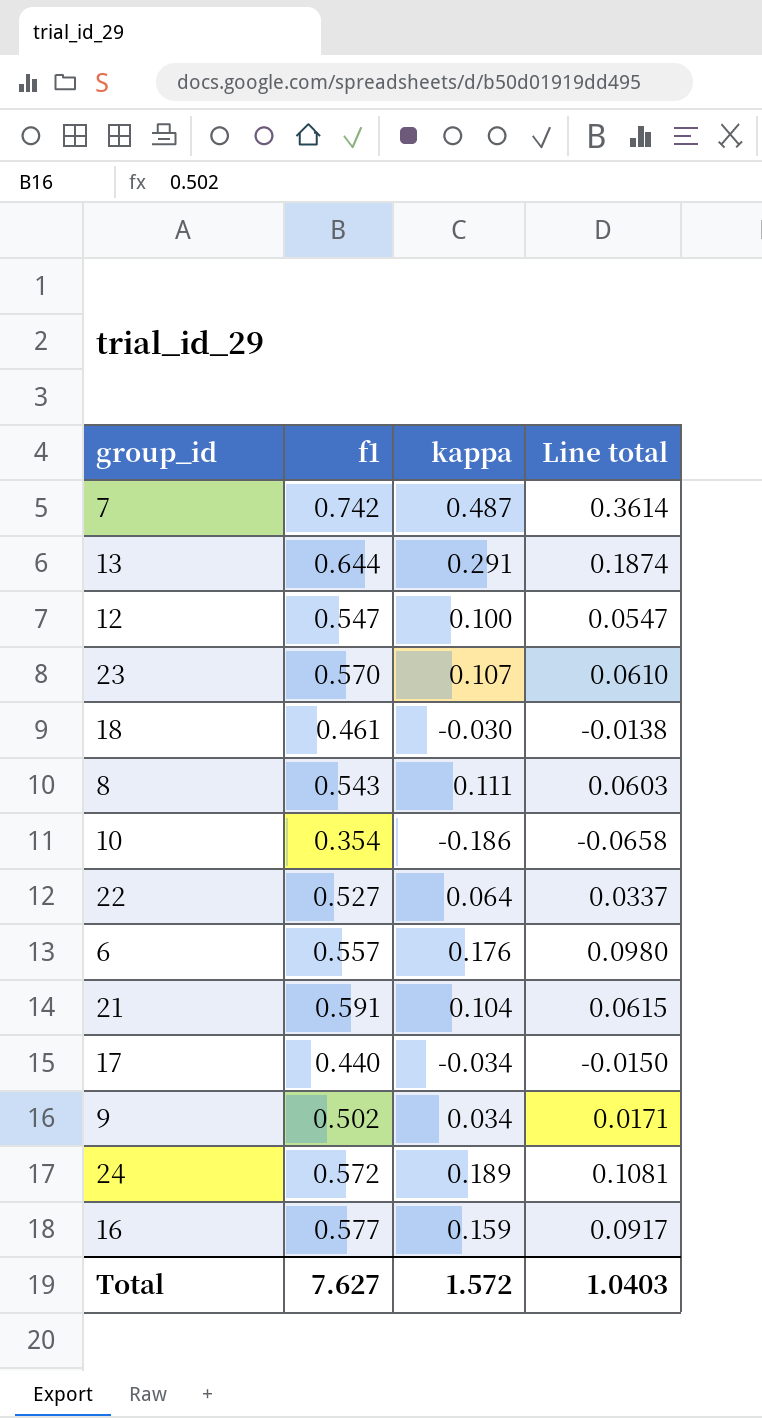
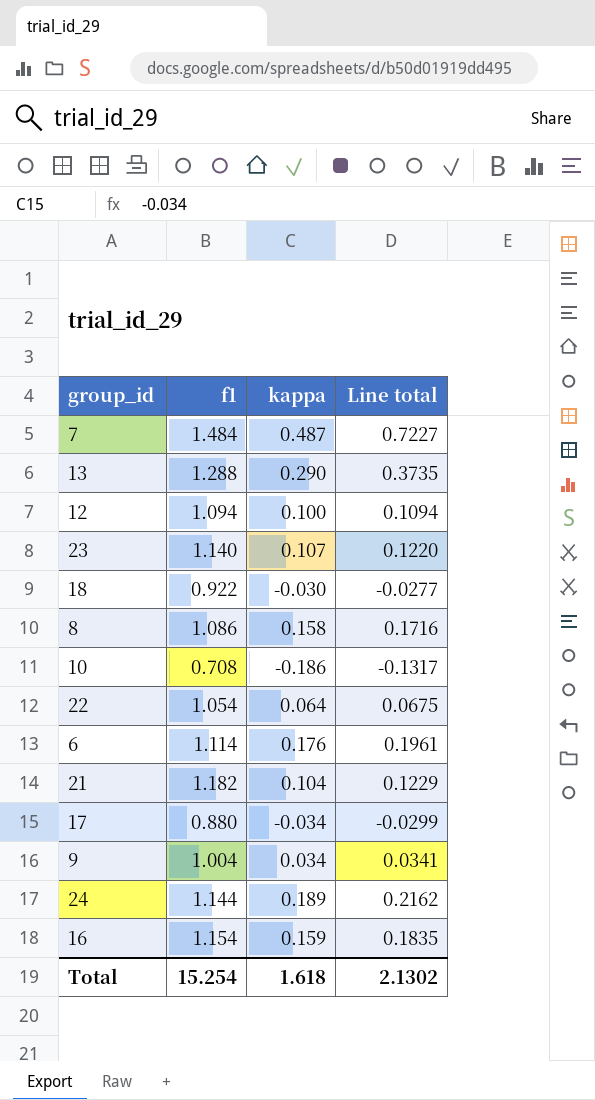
7 | f1: 0.742 -> 1.484
7 | Line total: 0.3614 -> 0.7227
13 | f1: 0.644 -> 1.288
13 | kappa: 0.291 -> 0.290
13 | Line total: 0.1874 -> 0.3735
12 | f1: 0.547 -> 1.094
12 | Line total: 0.0547 -> 0.1094
23 | f1: 0.570 -> 1.140
23 | Line total: 0.0610 -> 0.1220
18 | f1: 0.461 -> 0.922
18 | Line total: -0.0138 -> -0.0277
8 | f1: 0.543 -> 1.086
8 | kappa: 0.111 -> 0.158
8 | Line total: 0.0603 -> 0.1716
10 | f1: 0.354 -> 0.708
10 | Line total: -0.0658 -> -0.1317
22 | f1: 0.527 -> 1.054
22 | Line total: 0.0337 -> 0.0675
6 | f1: 0.557 -> 1.114
6 | Line total: 0.0980 -> 0.1961
21 | f1: 0.591 -> 1.182
21 | Line total: 0.0615 -> 0.1229
17 | f1: 0.440 -> 0.880
17 | Line total: -0.0150 -> -0.0299
9 | f1: 0.502 -> 1.004
9 | Line total: 0.0171 -> 0.0341
24 | f1: 0.572 -> 1.144
24 | Line total: 0.1081 -> 0.2162
16 | f1: 0.577 -> 1.154
16 | Line total: 0.0917 -> 0.1835
Total | f1: 7.627 -> 15.254
Total | kappa: 1.572 -> 1.618
Total | Line total: 1.0403 -> 2.1302

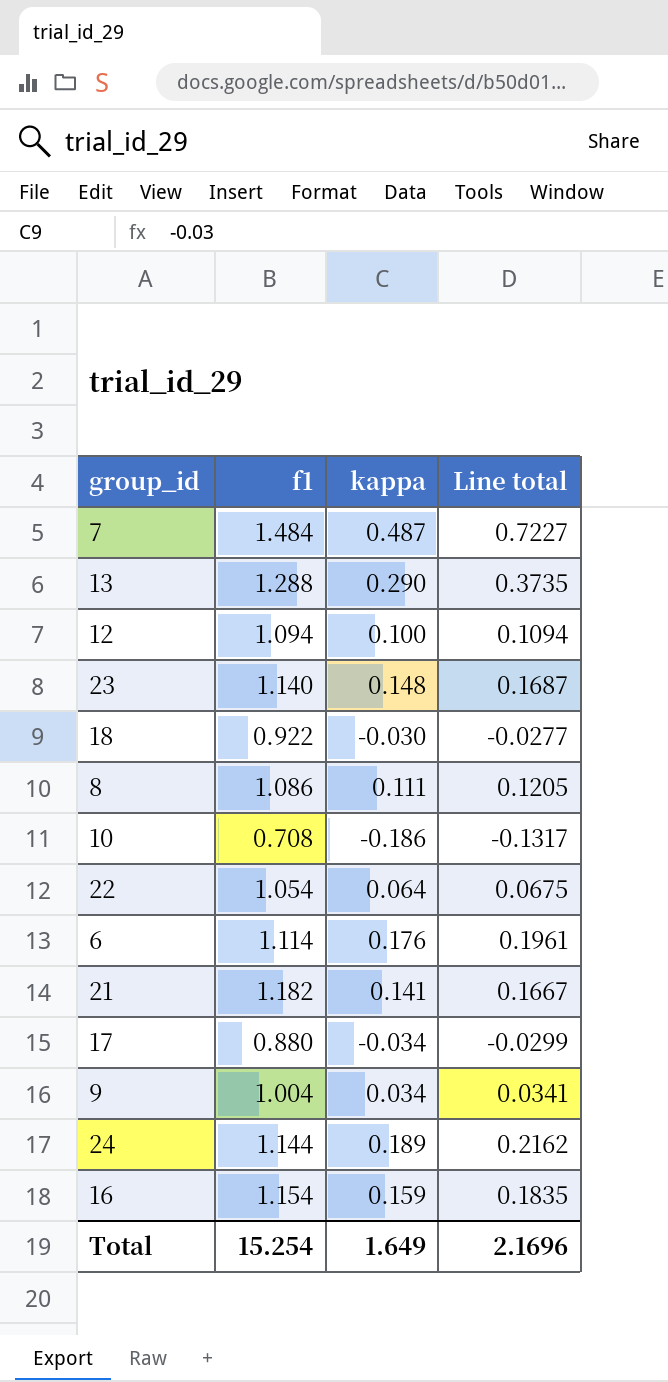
23 | kappa: 0.107 -> 0.148
23 | Line total: 0.1220 -> 0.1687
8 | kappa: 0.158 -> 0.111
8 | Line total: 0.1716 -> 0.1205
21 | kappa: 0.104 -> 0.141
21 | Line total: 0.1229 -> 0.1667
Total | kappa: 1.618 -> 1.649
Total | Line total: 2.1302 -> 2.1696

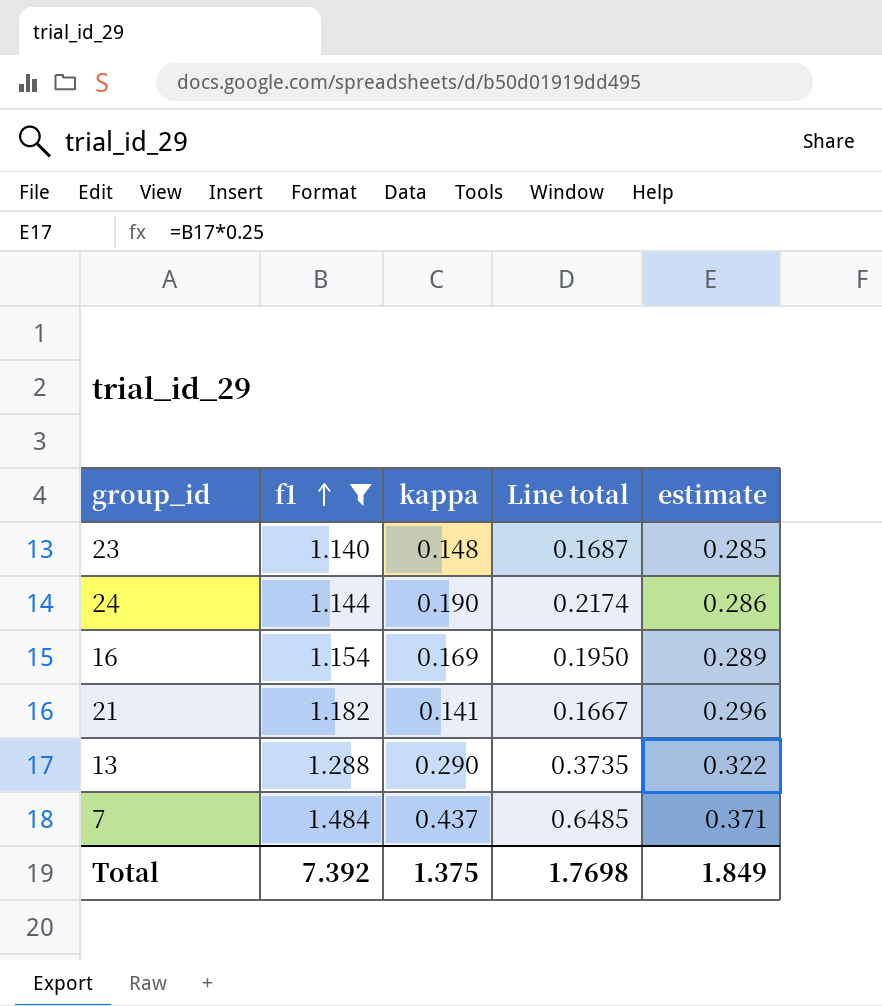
filter: none -> f1 >= 1.140
row order: none -> f1 ascending
column estimate | formula: none -> [f1] * 0.25
24 | kappa: 0.189 -> 0.190
24 | Line total: 0.2162 -> 0.2174
16 | kappa: 0.159 -> 0.169
16 | Line total: 0.1835 -> 0.1950
7 | kappa: 0.487 -> 0.437
7 | Line total: 0.7227 -> 0.6485
Total | f1: 15.254 -> 7.392
Total | kappa: 1.649 -> 1.375
Total | Line total: 2.1696 -> 1.7698

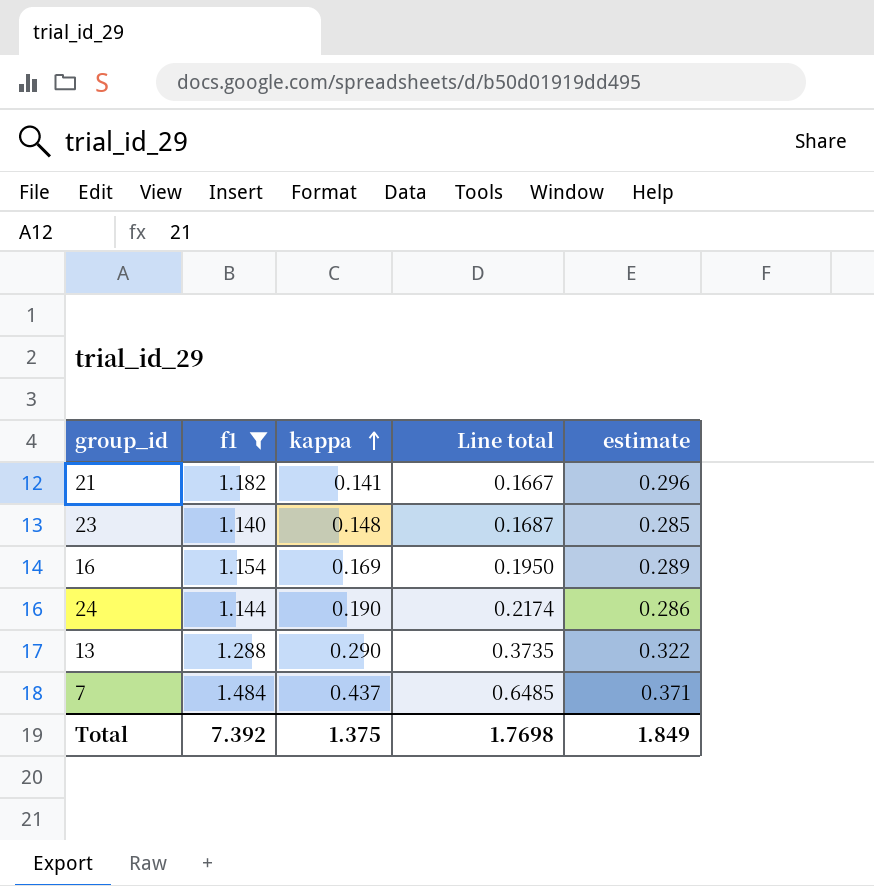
row order: f1 ascending -> kappa ascending

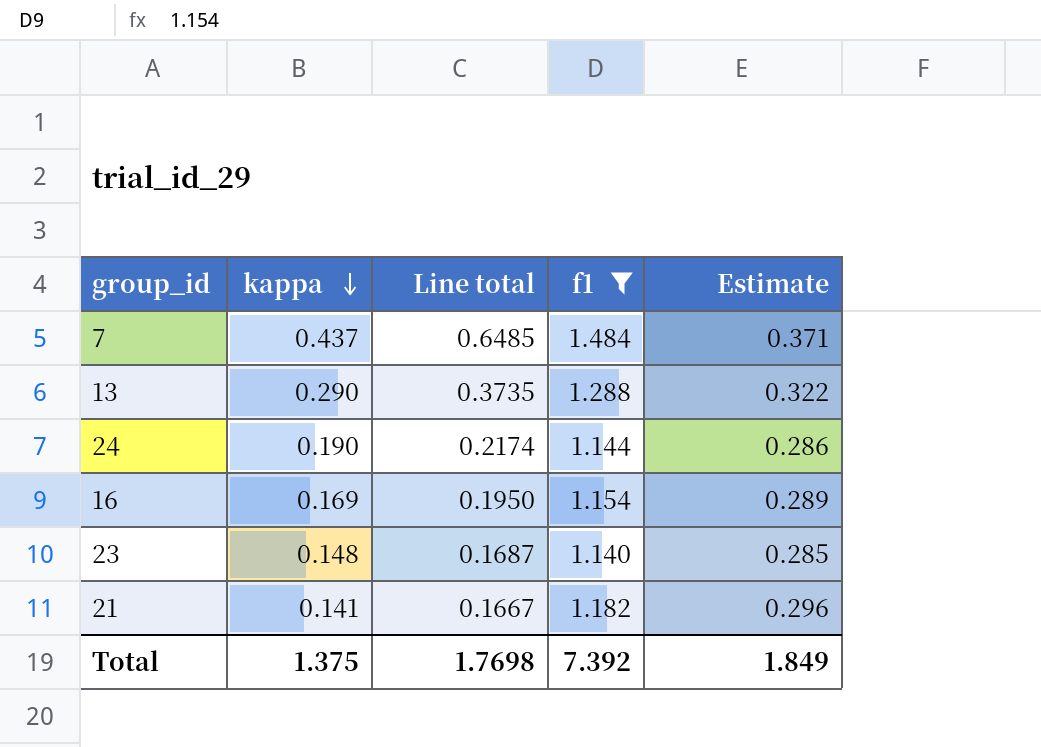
row order: kappa ascending -> kappa descending
column f1 | position: 2 -> 4
column name: estimate -> Estimate

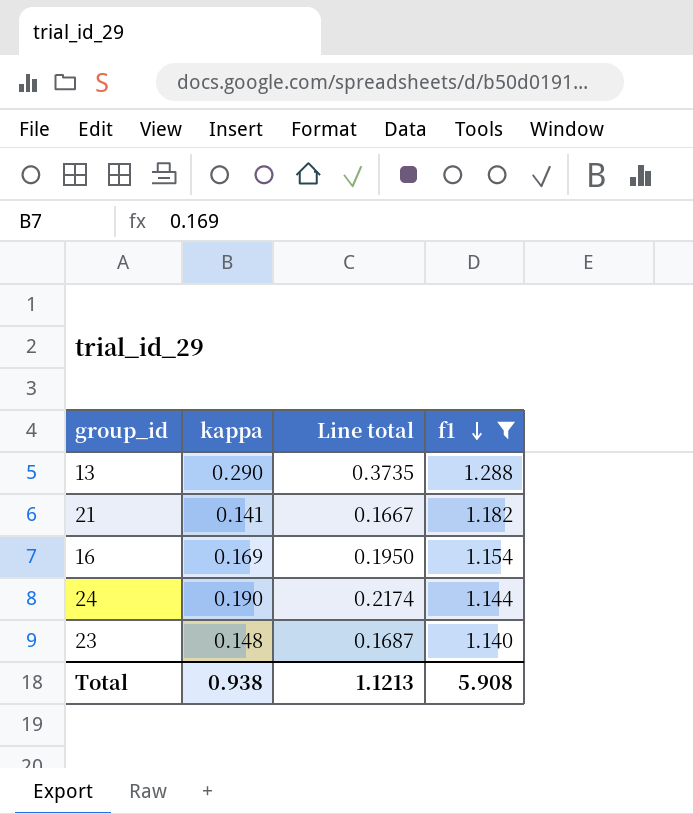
row order: kappa descending -> f1 descending
column Estimate | formula: [f1] * 0.25 -> none
row 7: 0.437 | 0.6485 | 1.484 | 0.371 -> none
Total | kappa: 1.375 -> 0.938
Total | Line total: 1.7698 -> 1.1213
Total | f1: 7.392 -> 5.908

